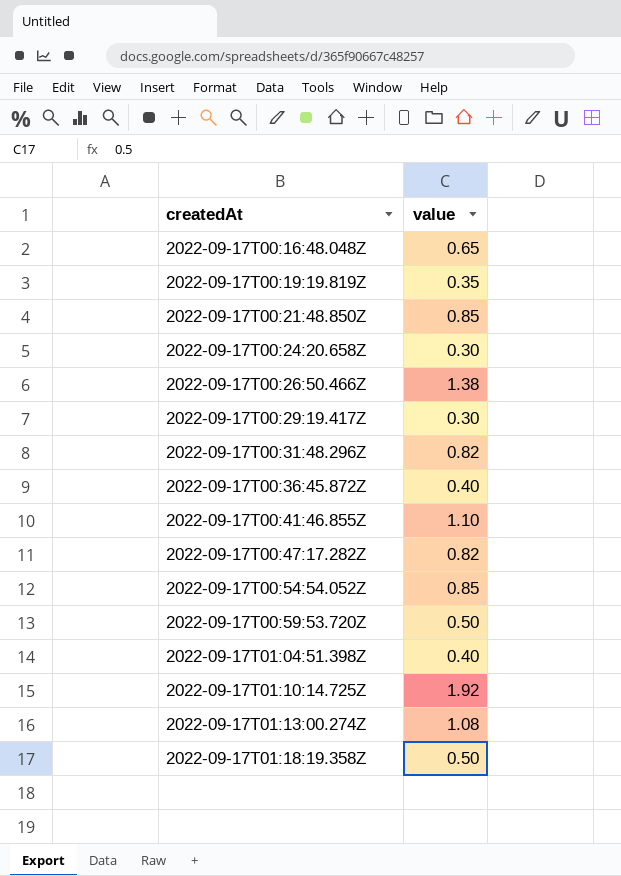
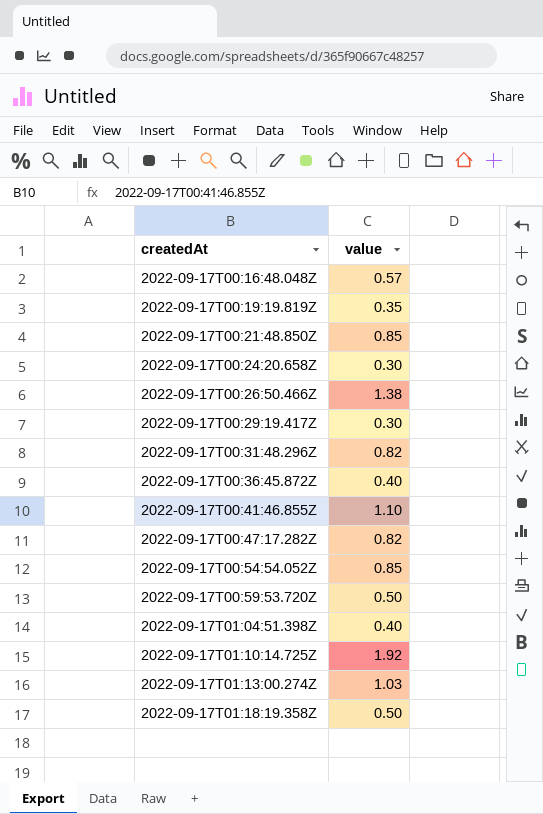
2022-09-17T00:16:48.048Z | value: 0.65 -> 0.57
2022-09-17T01:13:00.274Z | value: 1.08 -> 1.03

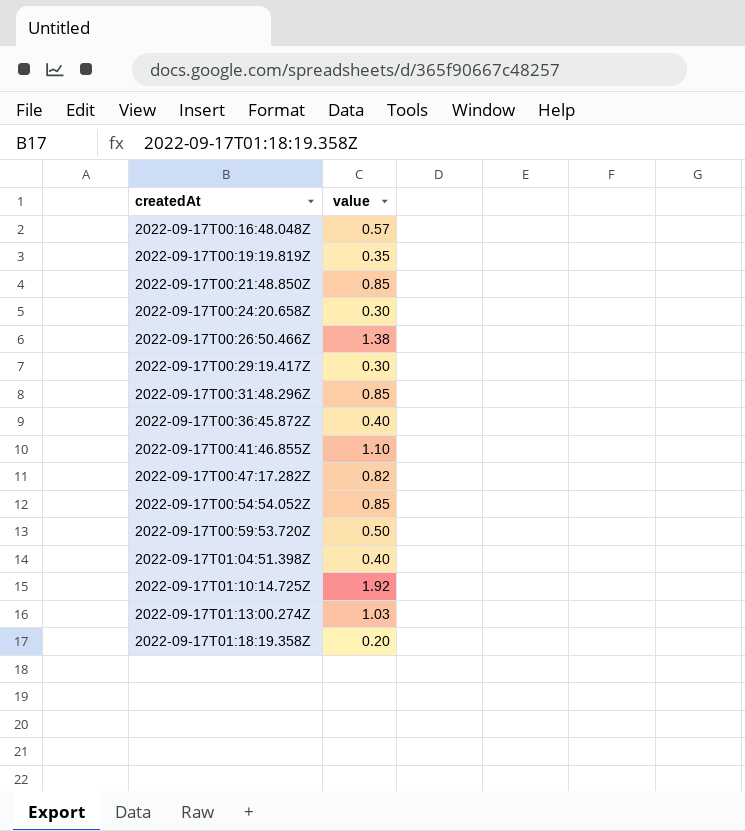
2022-09-17T00:31:48.296Z | value: 0.82 -> 0.85
2022-09-17T01:18:19.358Z | value: 0.50 -> 0.20

